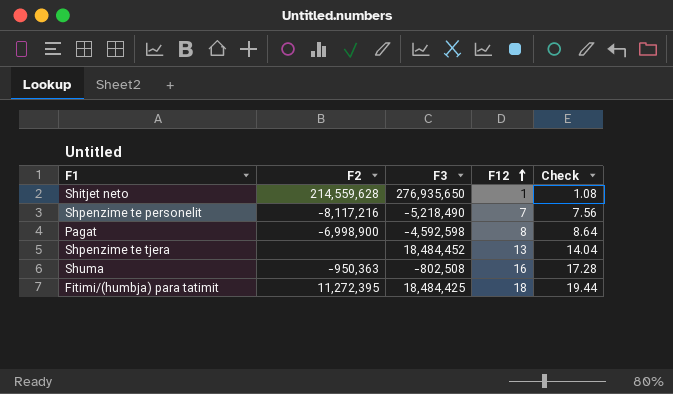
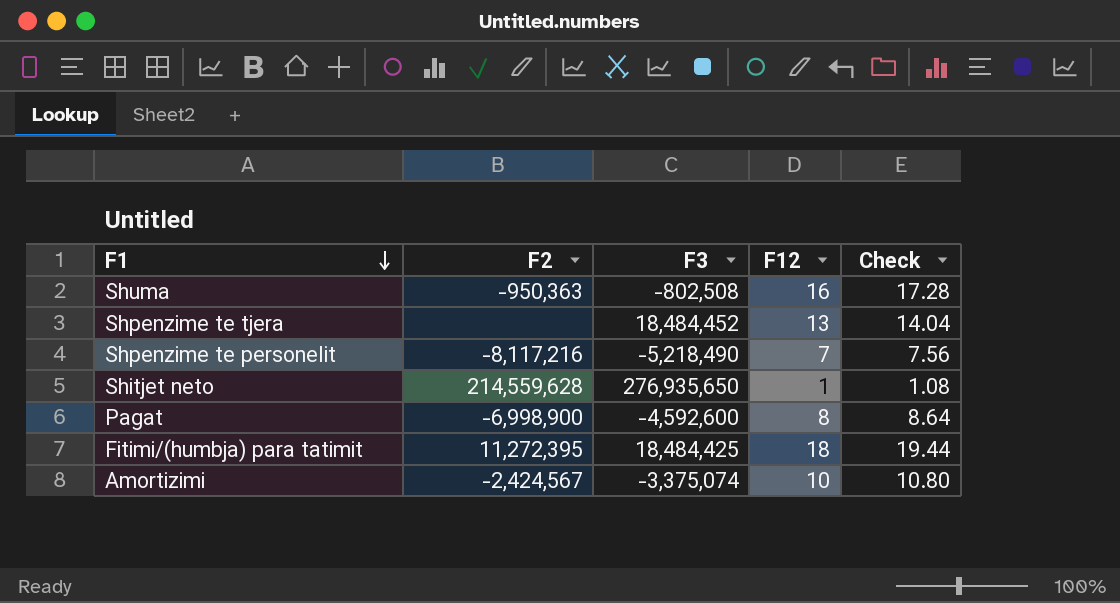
row order: F12 ascending -> F1 descending
Pagat | F3: -4,592,598 -> -4,592,600
row Amortizimi: none -> -2,424,567 | -3,375,074 | 10 | 10.80

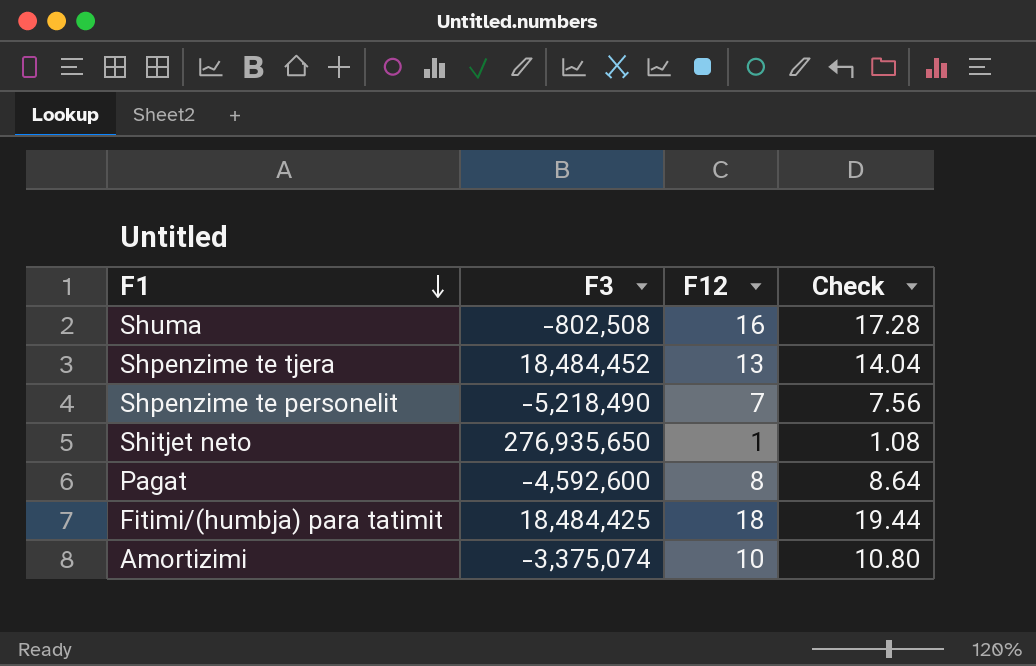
column F2 | position: 2 -> none

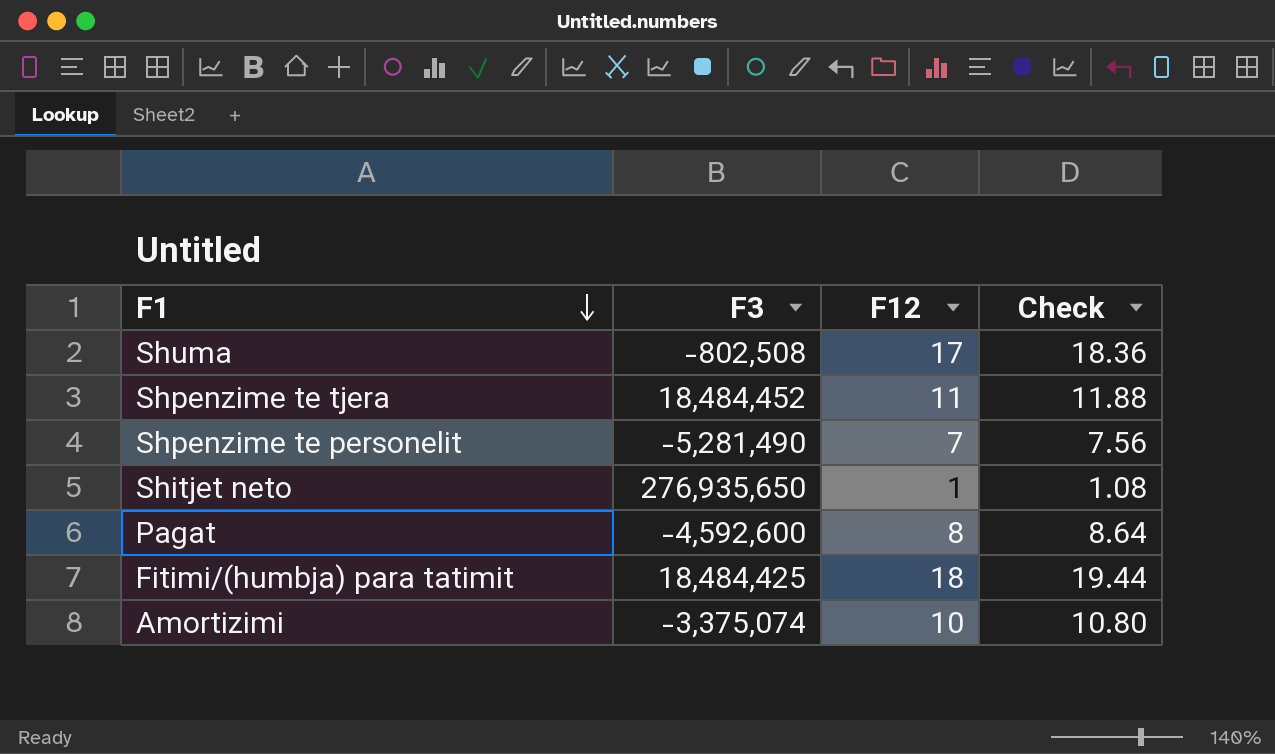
Shuma | F12: 16 -> 17
Shuma | Check: 17.28 -> 18.36
Shpenzime te tjera | F12: 13 -> 11
Shpenzime te tjera | Check: 14.04 -> 11.88
Shpenzime te personelit | F3: -5,218,490 -> -5,281,490

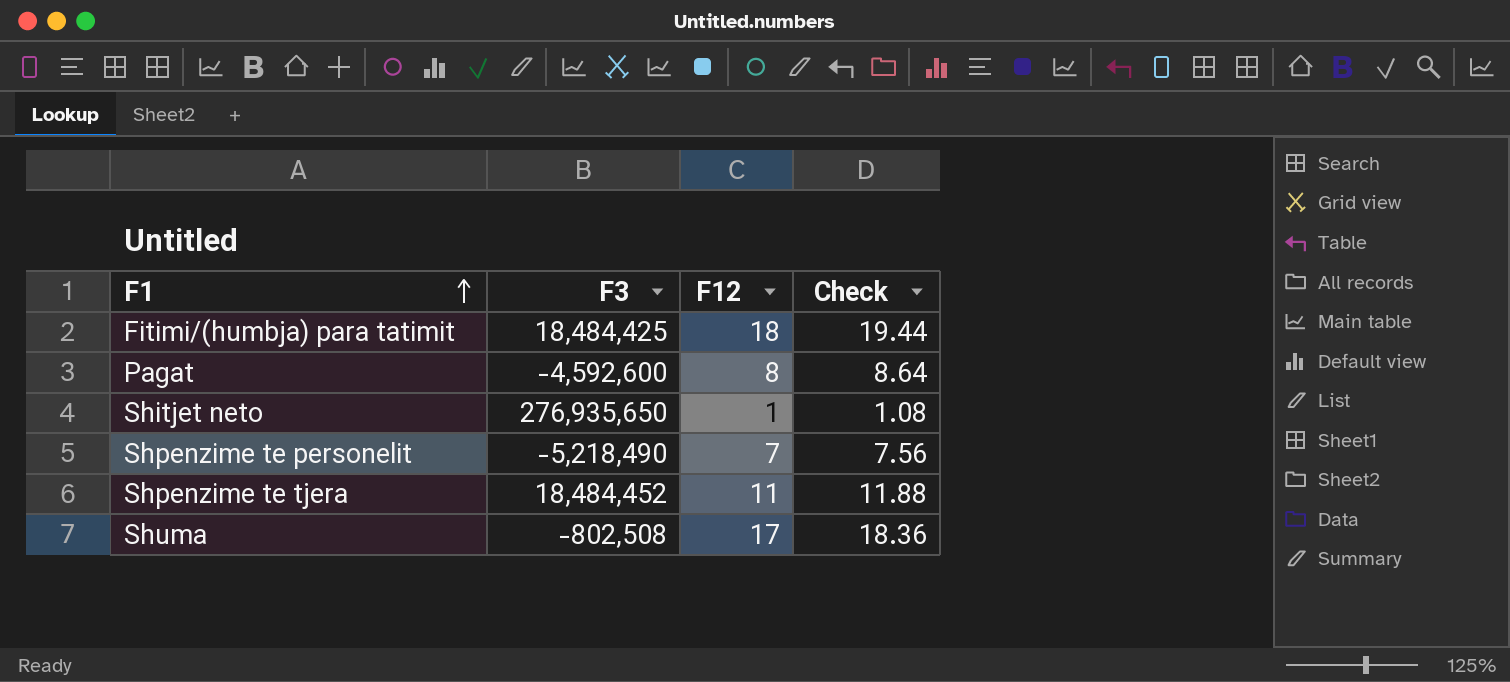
row order: F1 descending -> F1 ascending
row Amortizimi: -3,375,074 | 10 | 10.80 -> none
Shpenzime te personelit | F3: -5,281,490 -> -5,218,490

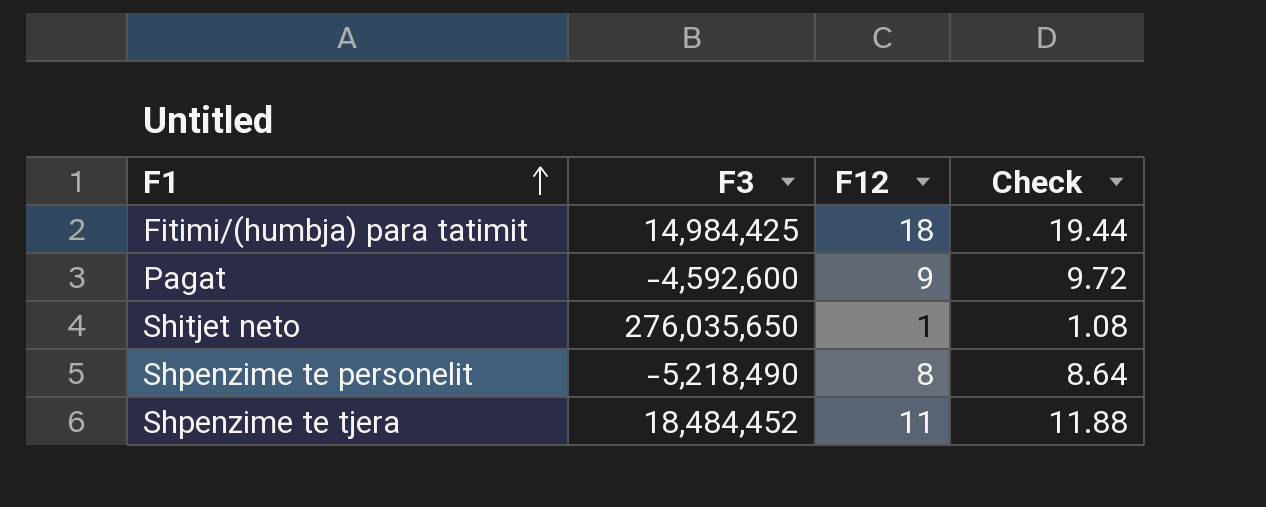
row Shuma: -802,508 | 17 | 18.36 -> none
Fitimi/(humbja) para tatimit | F3: 18,484,425 -> 14,984,425
Pagat | F12: 8 -> 9
Pagat | Check: 8.64 -> 9.72
Shitjet neto | F3: 276,935,650 -> 276,035,650
Shpenzime te personelit | F12: 7 -> 8
Shpenzime te personelit | Check: 7.56 -> 8.64

